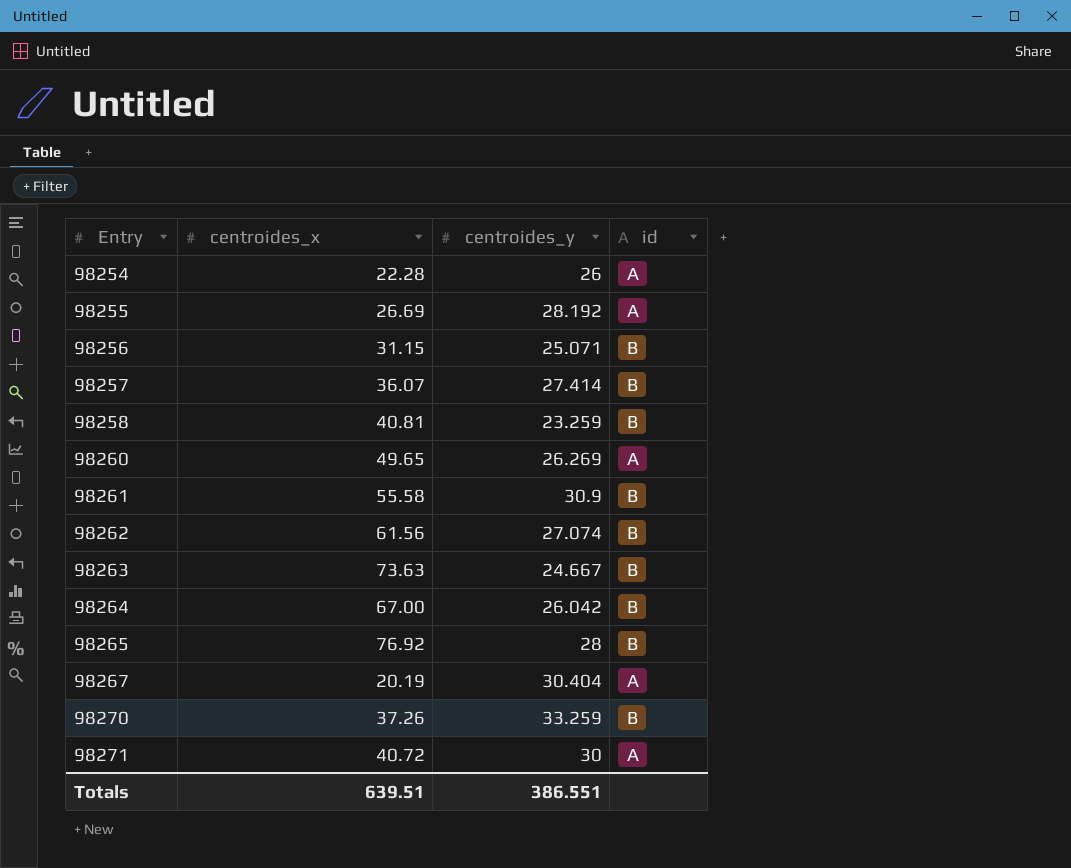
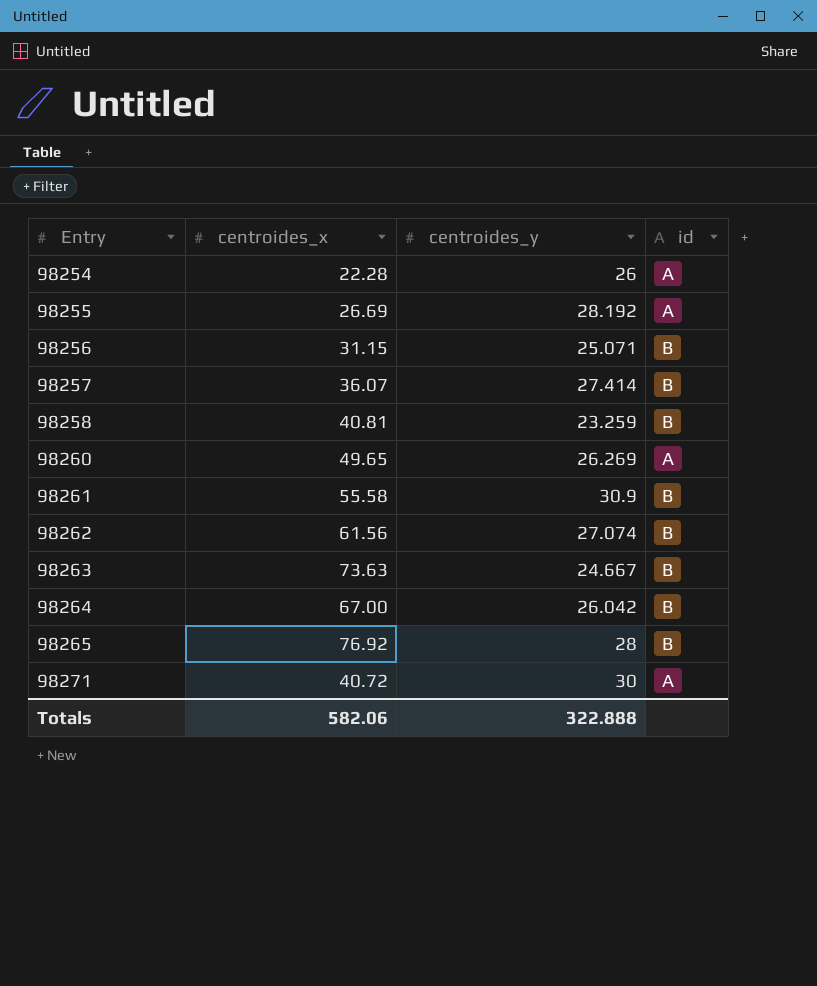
row 98267: 20.19 | 30.404 | A -> none
row 98270: 37.26 | 33.259 | B -> none
Totals | centroides_x: 639.51 -> 582.06
Totals | centroides_y: 386.551 -> 322.888

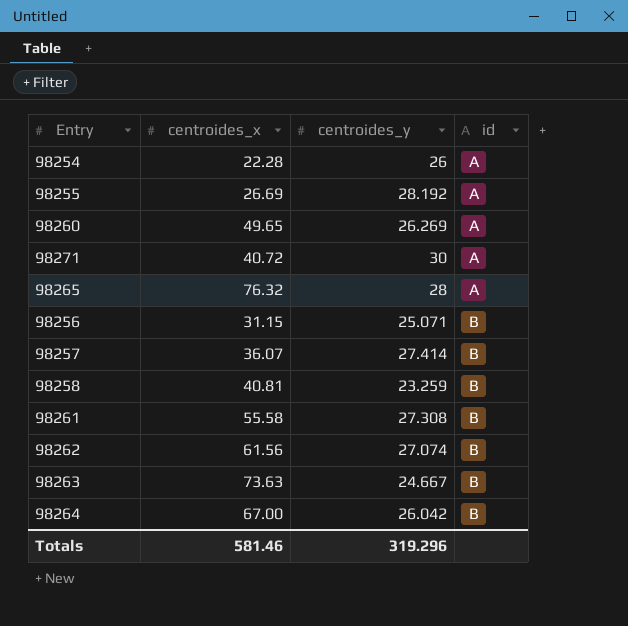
row order: Entry ascending -> id ascending
98265 | centroides_x: 76.92 -> 76.32
98265 | id: B -> A
98261 | centroides_y: 30.9 -> 27.308
Totals | centroides_x: 582.06 -> 581.46
Totals | centroides_y: 322.888 -> 319.296

